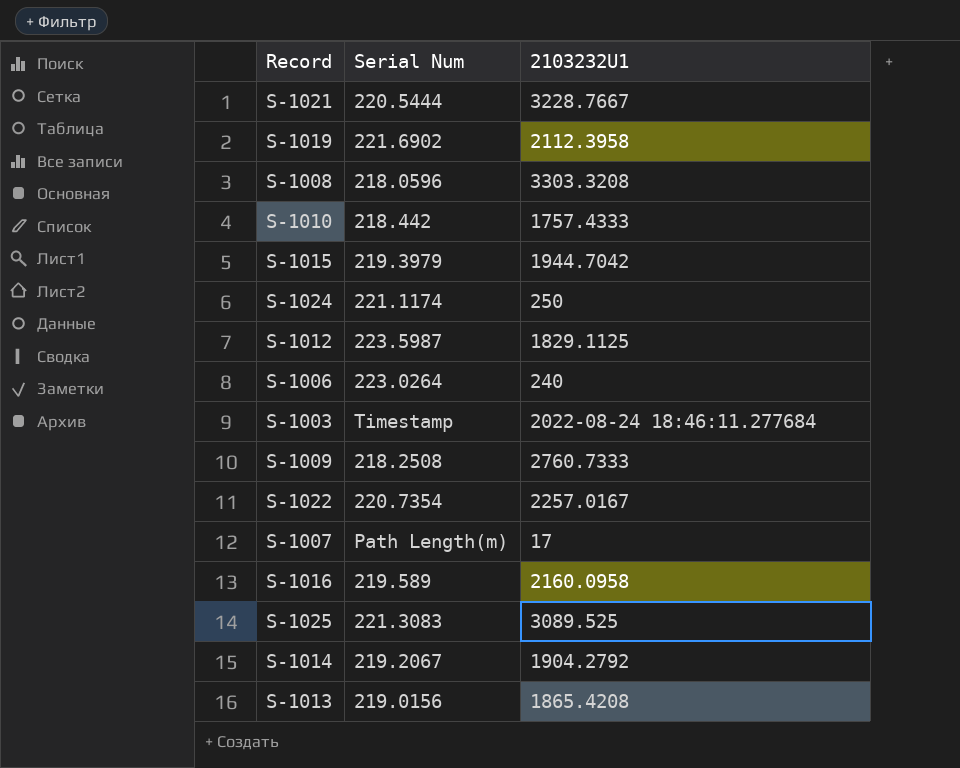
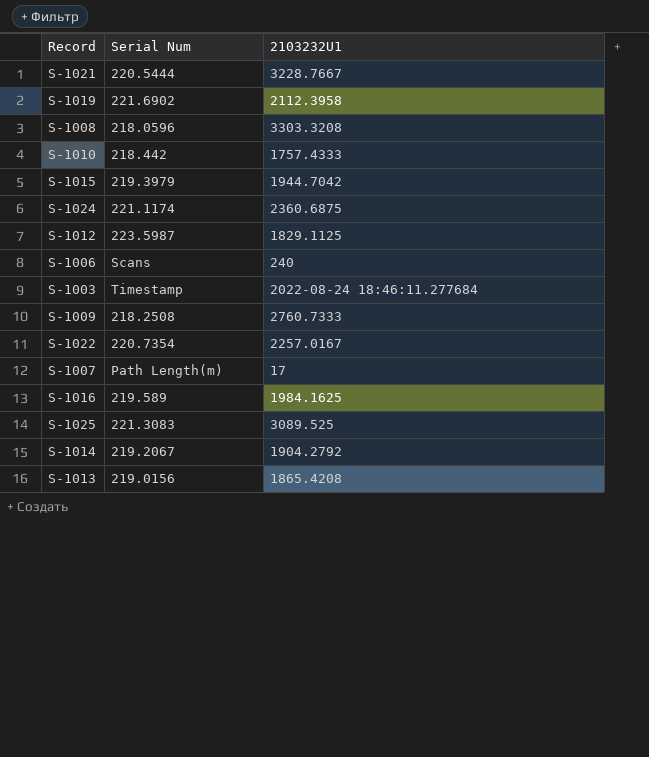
S-1024 | 2103232U1: 250 -> 2360.6875
S-1006 | Serial Num: 223.0264 -> Scans
S-1016 | 2103232U1: 2160.0958 -> 1984.1625

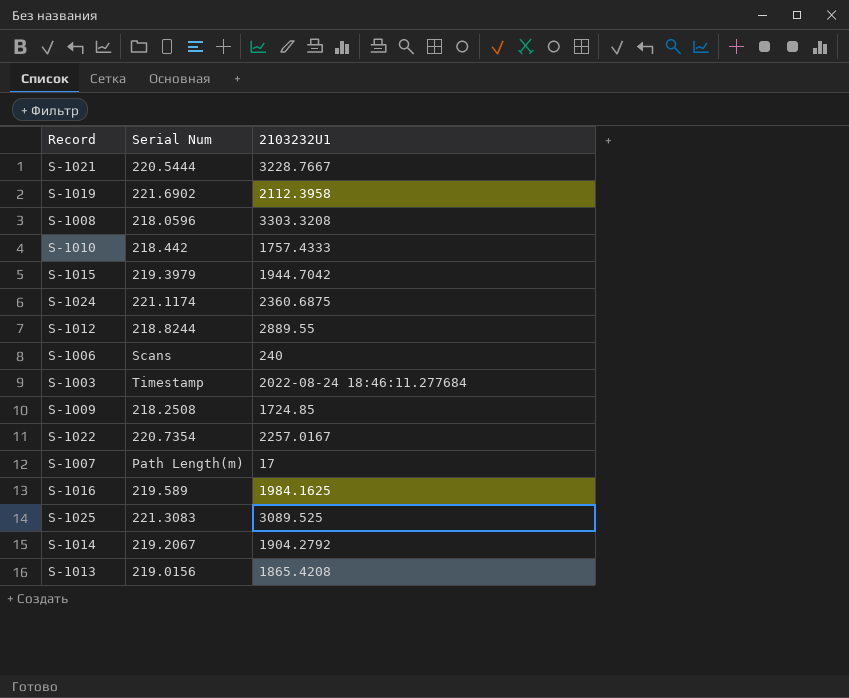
S-1012 | Serial Num: 223.5987 -> 218.8244
S-1012 | 2103232U1: 1829.1125 -> 2889.55
S-1009 | 2103232U1: 2760.7333 -> 1724.85

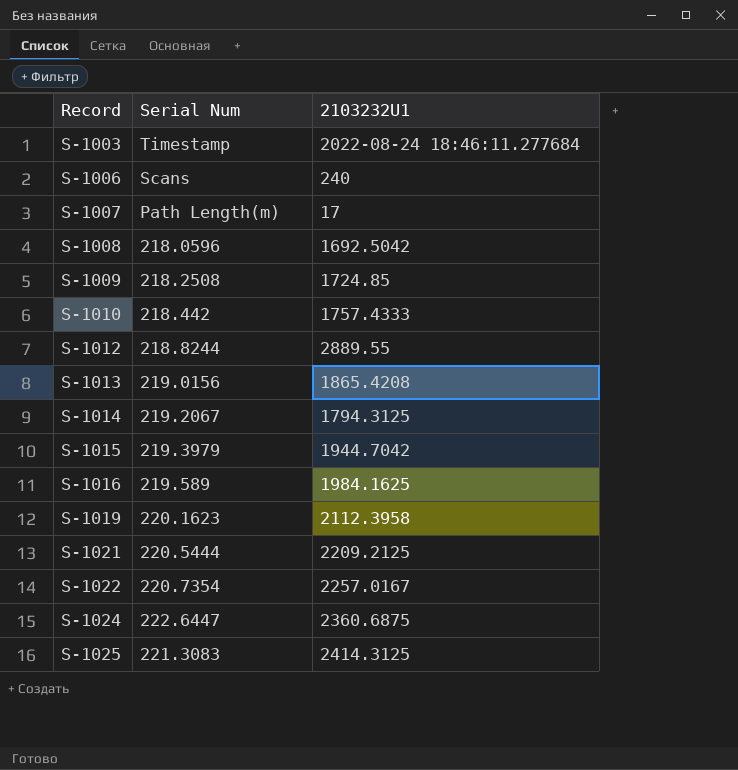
row order: none -> Record ascending
S-1008 | 2103232U1: 3303.3208 -> 1692.5042
S-1014 | 2103232U1: 1904.2792 -> 1794.3125
S-1019 | Serial Num: 221.6902 -> 220.1623
S-1021 | 2103232U1: 3228.7667 -> 2209.2125
S-1024 | Serial Num: 221.1174 -> 222.6447
S-1025 | 2103232U1: 3089.525 -> 2414.3125

